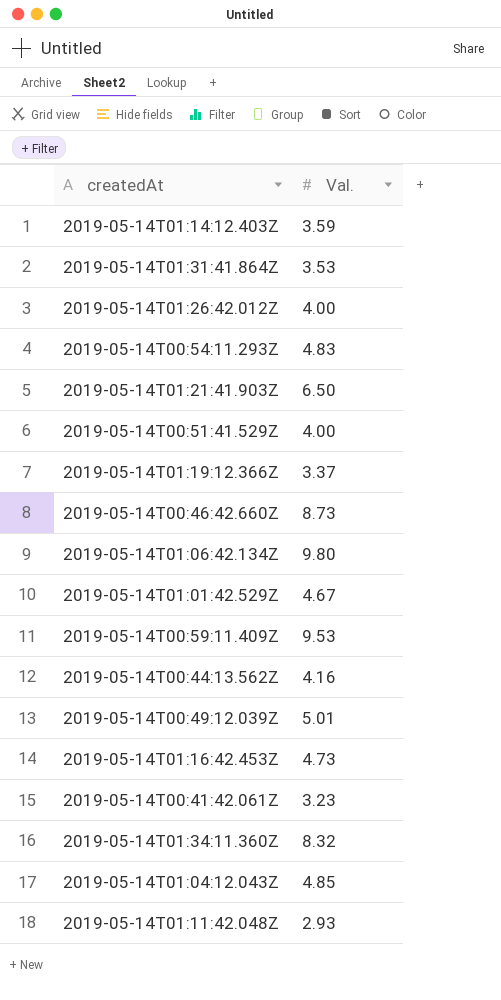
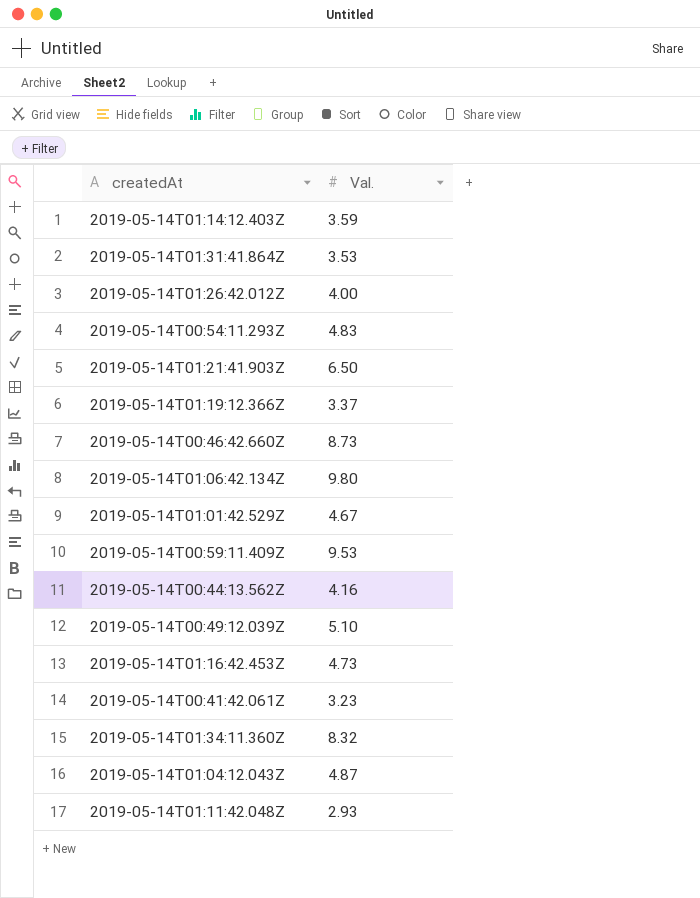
row 2019-05-14T00:51:41.529Z: 4.00 -> none
2019-05-14T00:49:12.039Z | Val.: 5.01 -> 5.10
2019-05-14T01:04:12.043Z | Val.: 4.85 -> 4.87

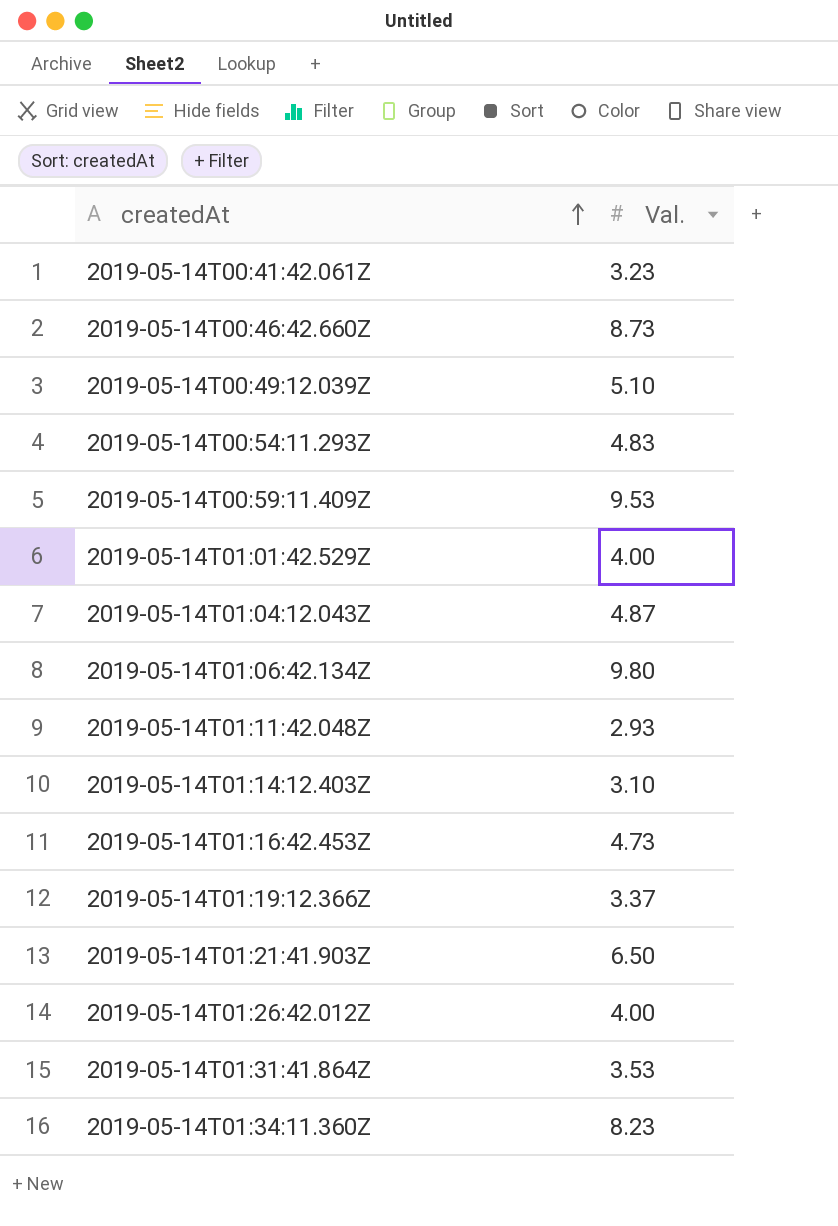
row order: none -> createdAt ascending
row 2019-05-14T00:44:13.562Z: 4.16 -> none
2019-05-14T01:01:42.529Z | Val.: 4.67 -> 4.00
2019-05-14T01:14:12.403Z | Val.: 3.59 -> 3.10
2019-05-14T01:34:11.360Z | Val.: 8.32 -> 8.23

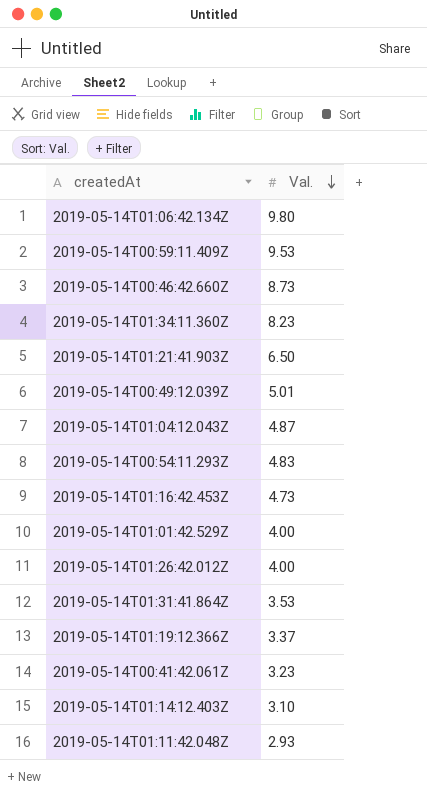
row order: createdAt ascending -> Val. descending
2019-05-14T00:49:12.039Z | Val.: 5.10 -> 5.01

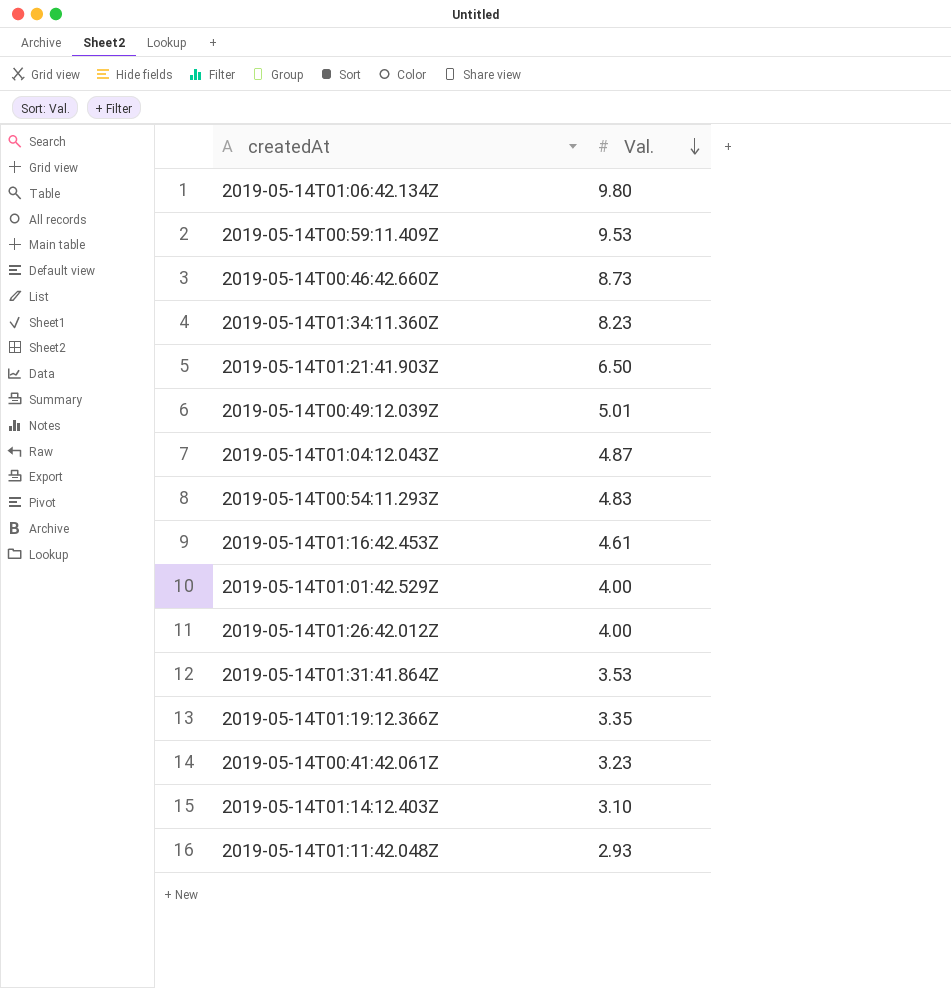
2019-05-14T01:16:42.453Z | Val.: 4.73 -> 4.61
2019-05-14T01:19:12.366Z | Val.: 3.37 -> 3.35

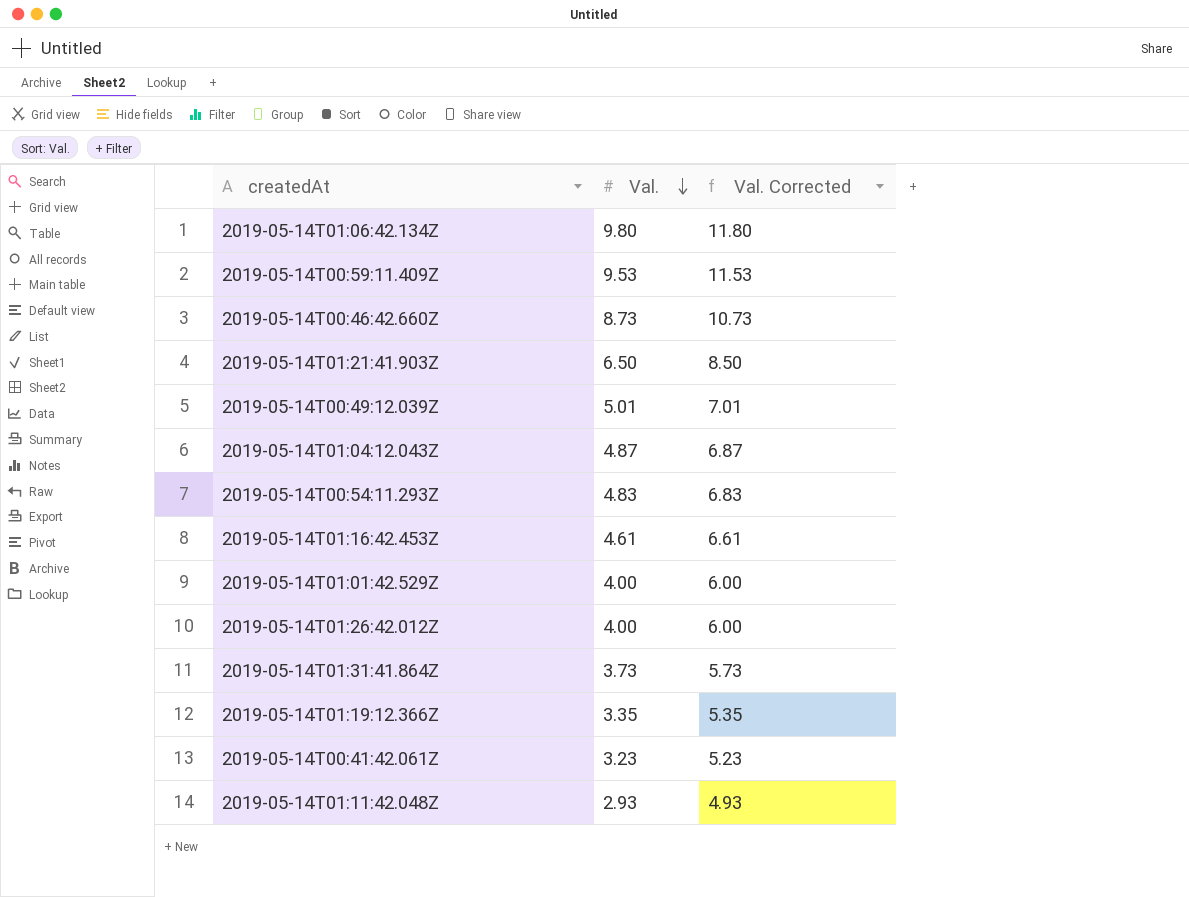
column Val. Corrected | formula: none -> [Val.] + 2
row 2019-05-14T01:34:11.360Z: 8.23 -> none
row 2019-05-14T01:14:12.403Z: 3.10 -> none
2019-05-14T01:31:41.864Z | Val.: 3.53 -> 3.73

